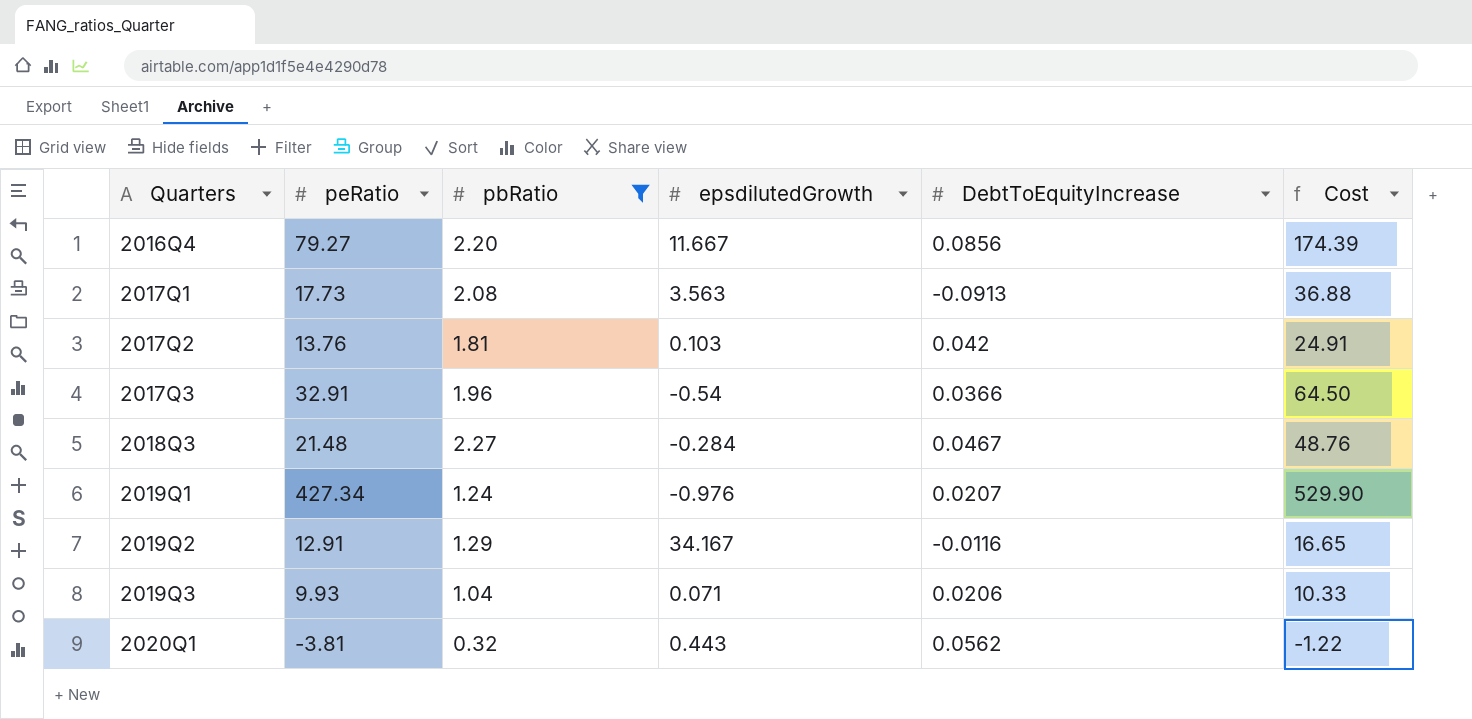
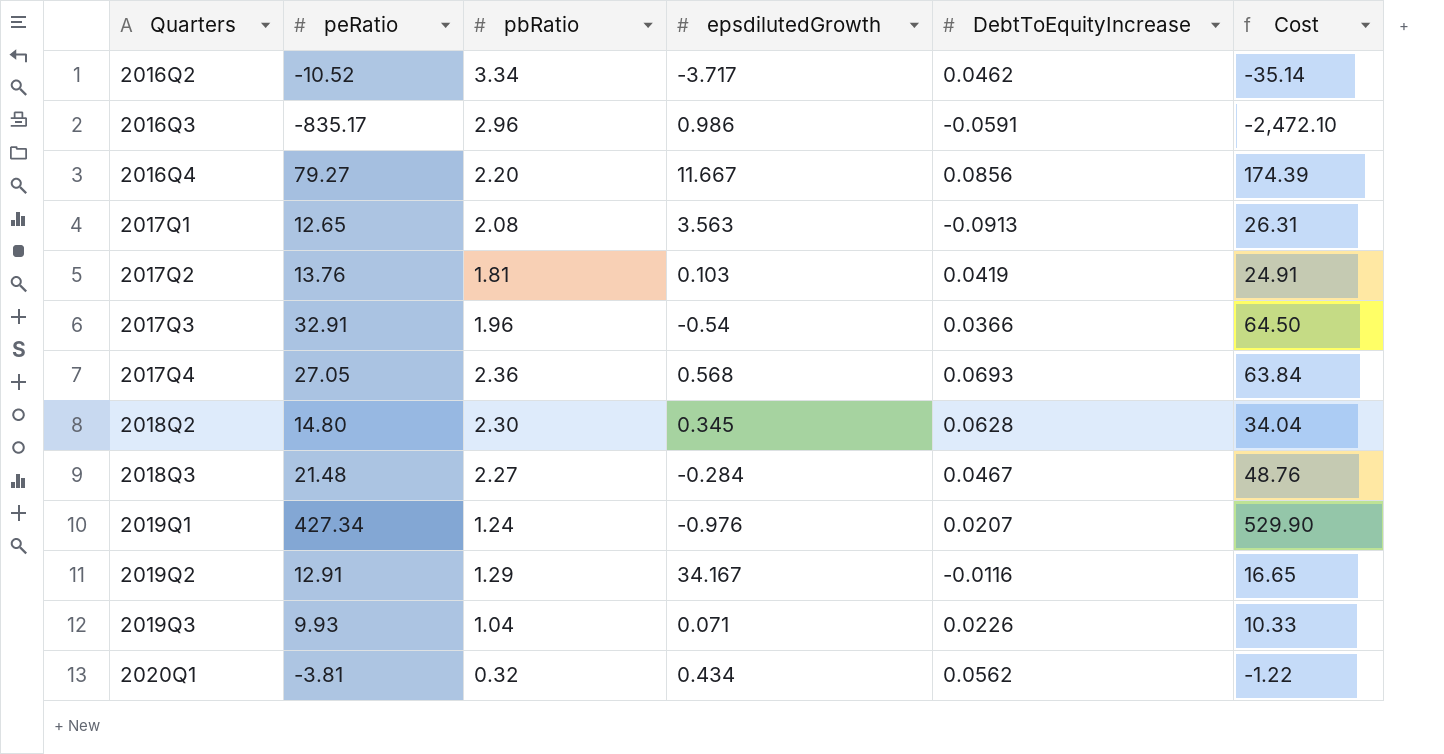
filter: pbRatio <= 2.27 -> none
2017Q1 | peRatio: 17.73 -> 12.65
2017Q1 | Cost: 36.88 -> 26.31
2017Q2 | DebtToEquityIncrease: 0.042 -> 0.0419
2019Q3 | DebtToEquityIncrease: 0.0206 -> 0.0226
2020Q1 | epsdilutedGrowth: 0.443 -> 0.434

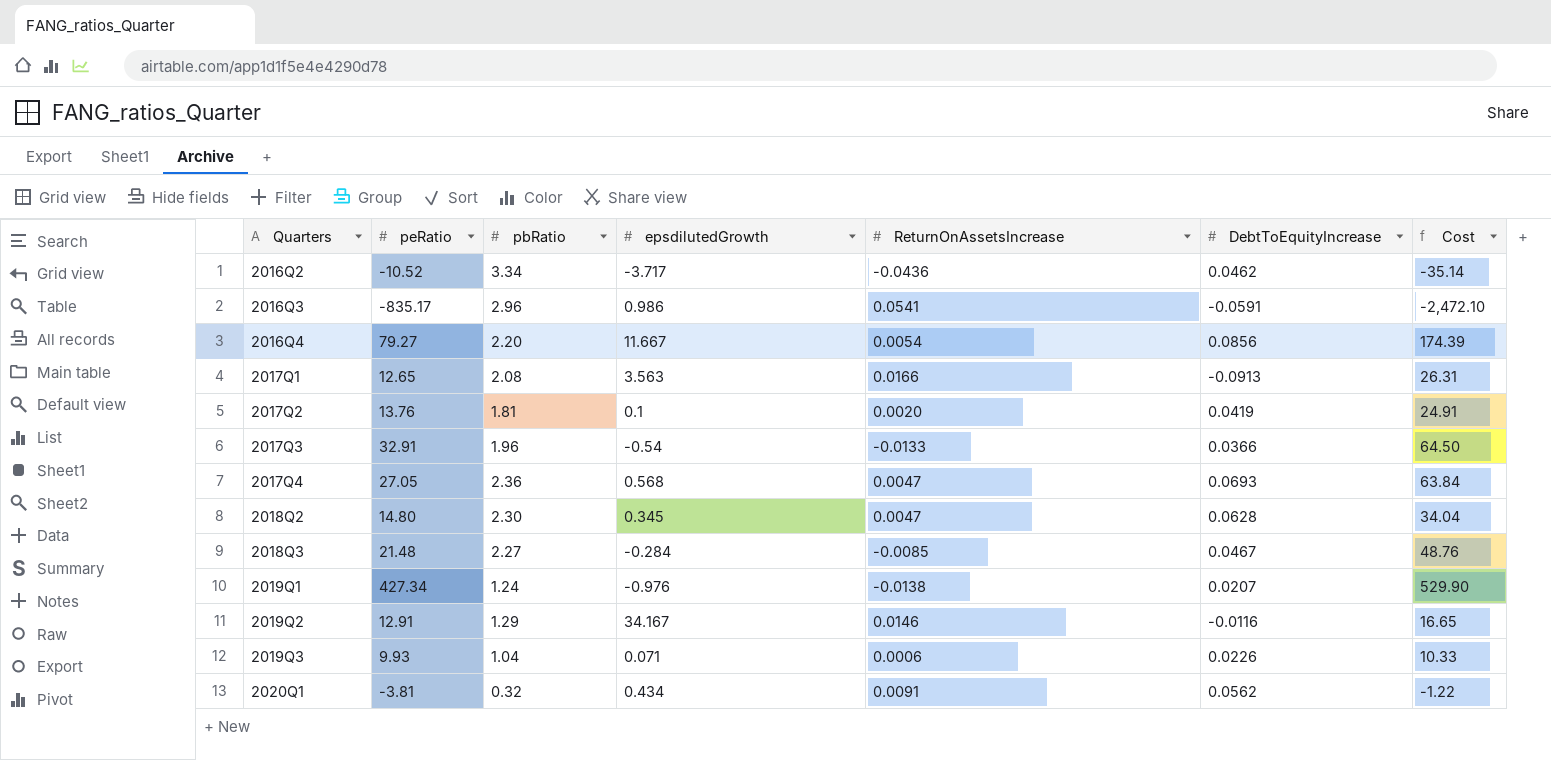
column ReturnOnAssetsIncrease | position: none -> 5
2017Q2 | epsdilutedGrowth: 0.103 -> 0.1

